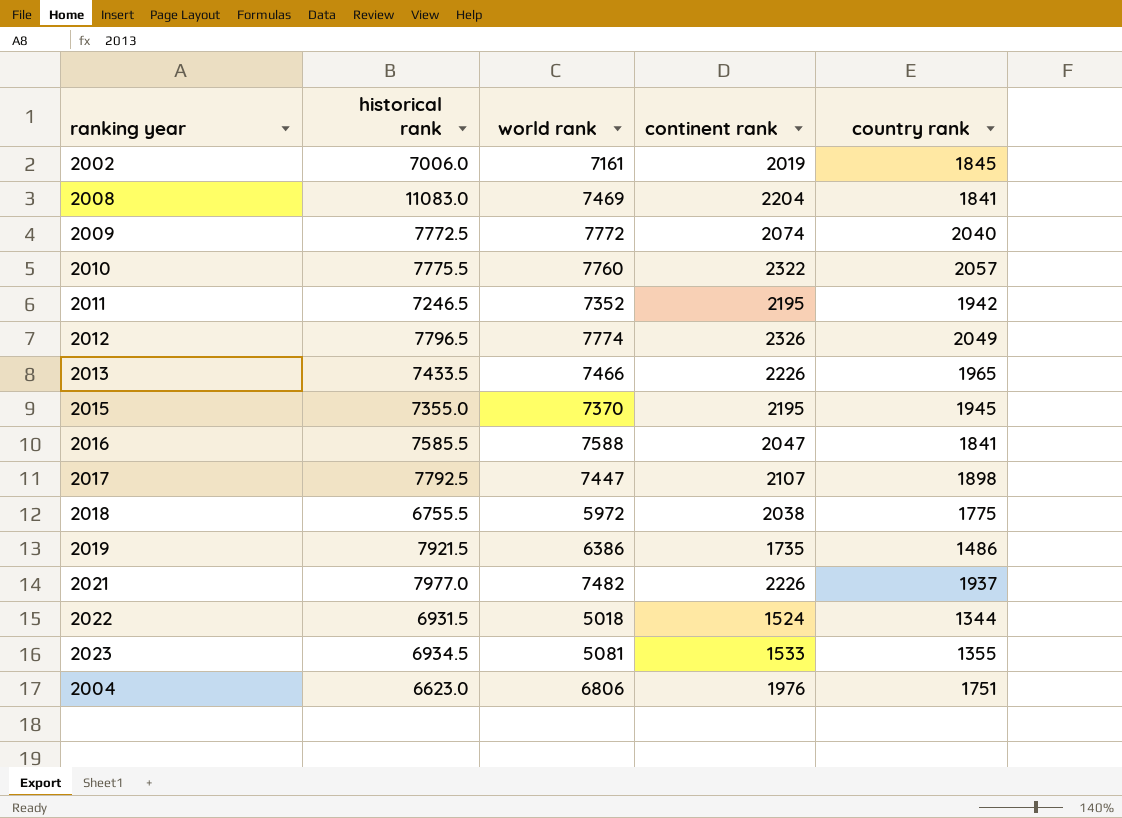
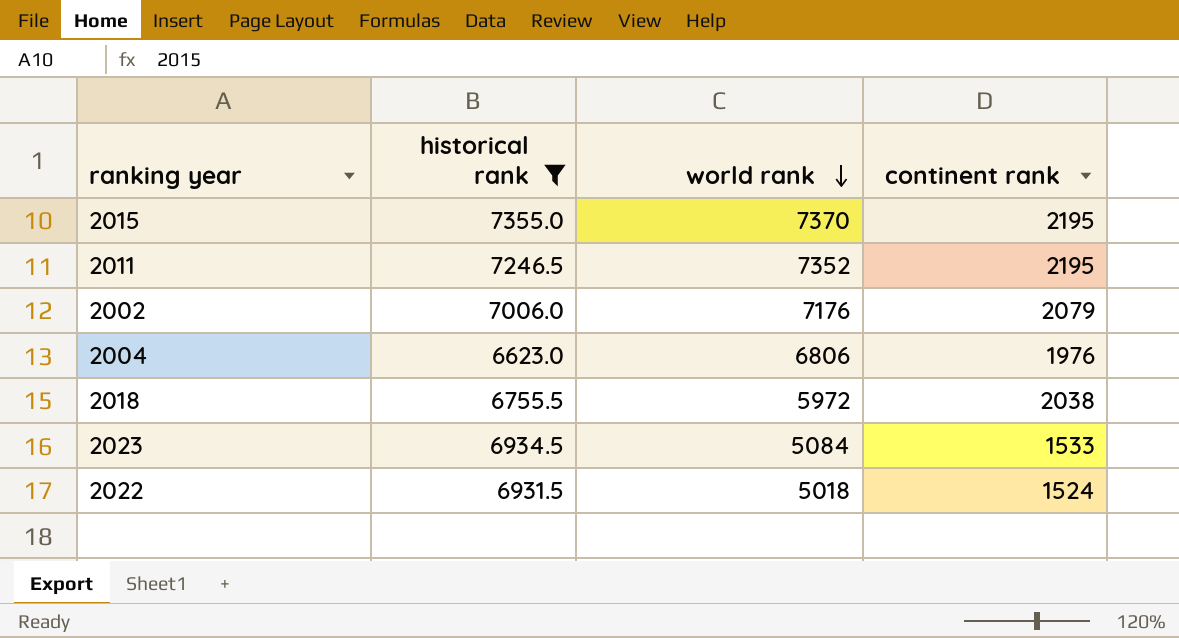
filter: none -> historical rank <= 7355.0
row order: none -> world rank descending
column country rank | position: 5 -> none
2002 | world rank: 7161 -> 7176
2002 | continent rank: 2019 -> 2079
2023 | world rank: 5081 -> 5084

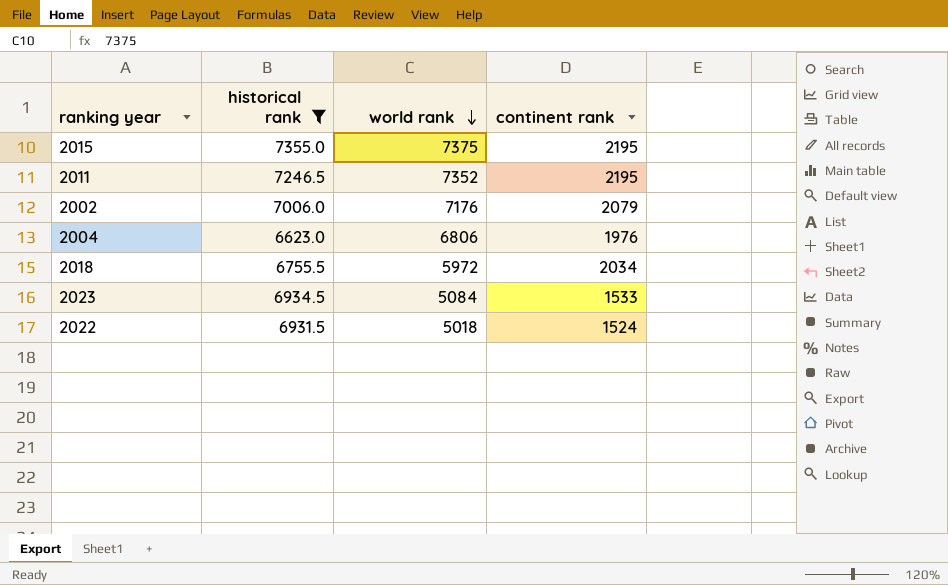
2015 | world rank: 7370 -> 7375
2018 | continent rank: 2038 -> 2034

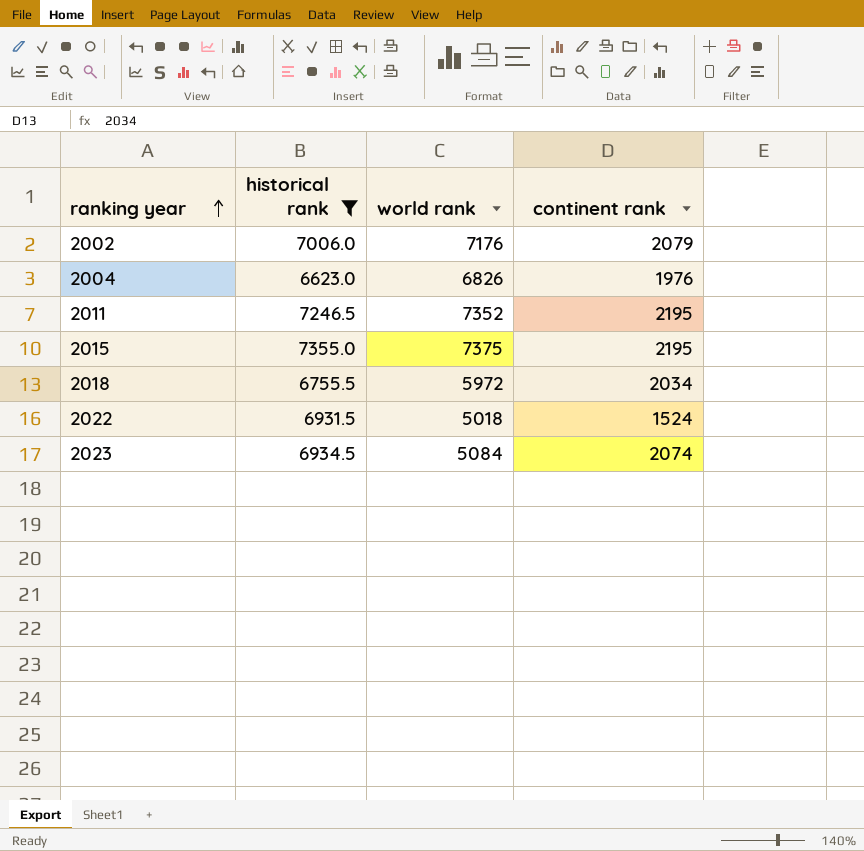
row order: world rank descending -> ranking year ascending
2004 | world rank: 6806 -> 6826
2023 | continent rank: 1533 -> 2074

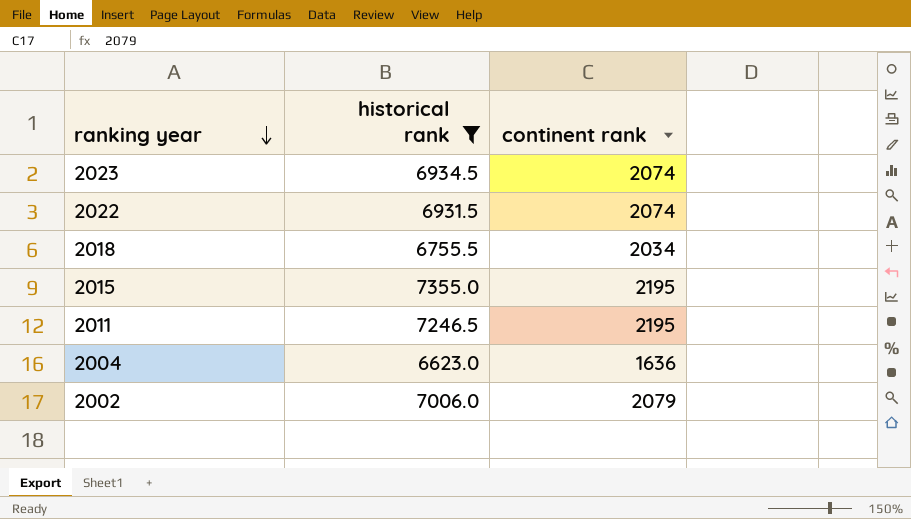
row order: ranking year ascending -> ranking year descending
column world rank | position: 3 -> none
2022 | continent rank: 1524 -> 2074
2004 | continent rank: 1976 -> 1636

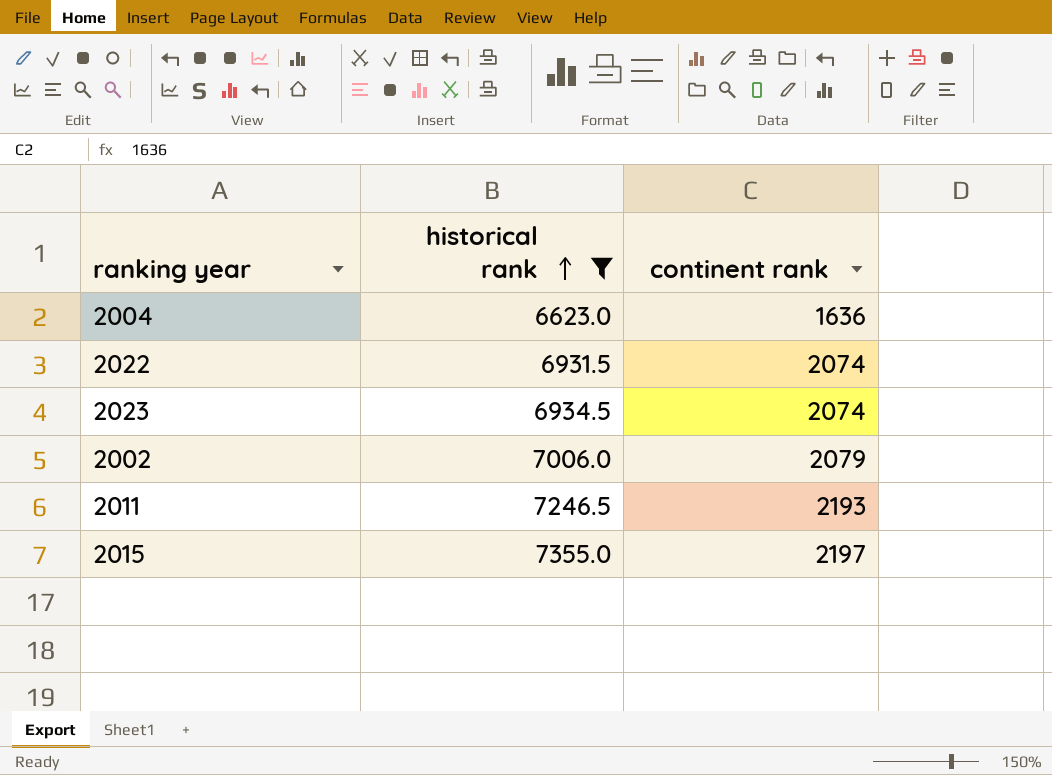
row order: ranking year descending -> historical rank ascending
row 2018: 6755.5 | 2034 -> none
2011 | continent rank: 2195 -> 2193
2015 | continent rank: 2195 -> 2197

